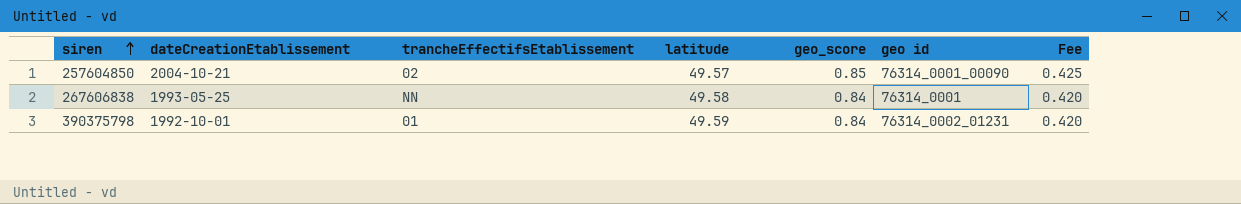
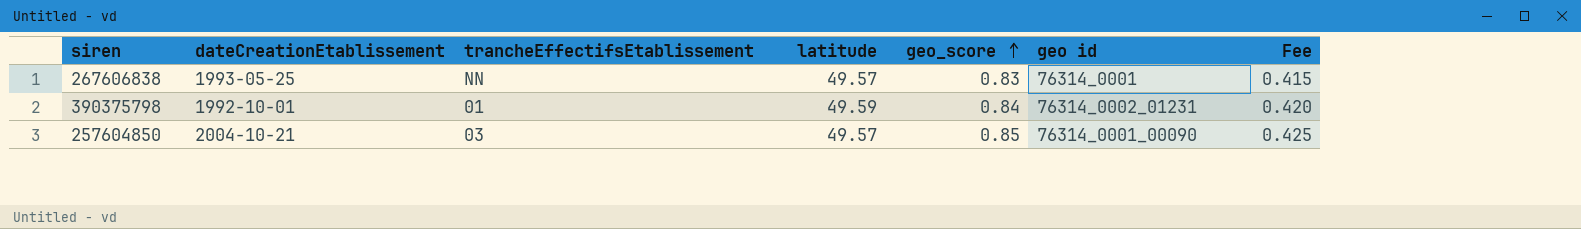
row order: siren ascending -> geo_score ascending
267606838 | latitude: 49.58 -> 49.57
267606838 | geo_score: 0.84 -> 0.83
267606838 | Fee: 0.420 -> 0.415
257604850 | trancheEffectifsEtablissement: 02 -> 03

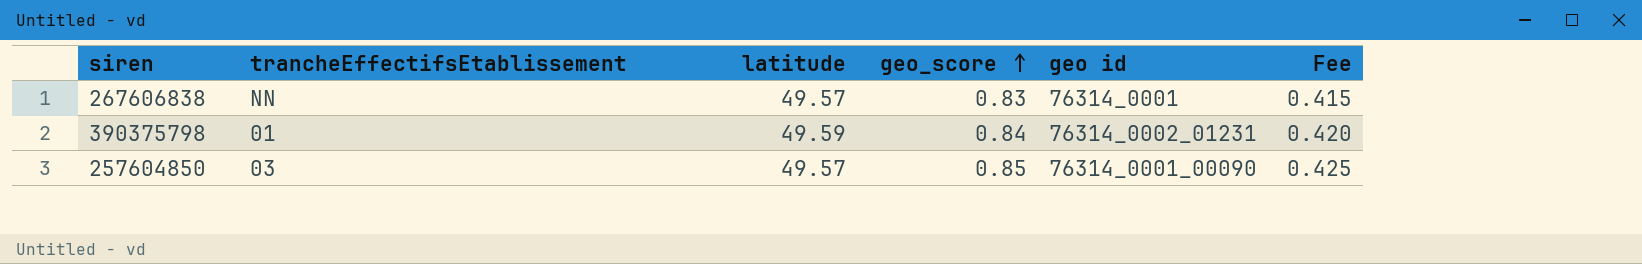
column dateCreationEtablissement | position: 2 -> none

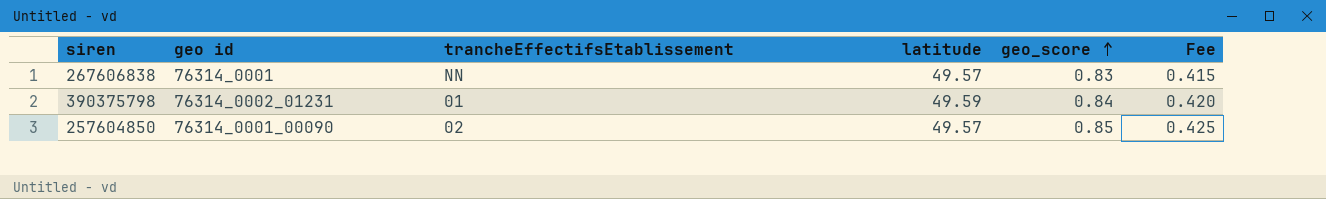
column geo id | position: 5 -> 2
257604850 | trancheEffectifsEtablissement: 03 -> 02

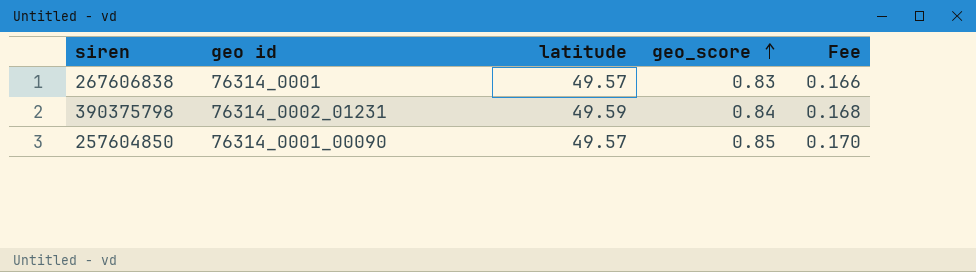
column trancheEffectifsEtablissement | position: 3 -> none
column Fee | formula: [geo_score] * 0.5 -> [geo_score] * 0.2

